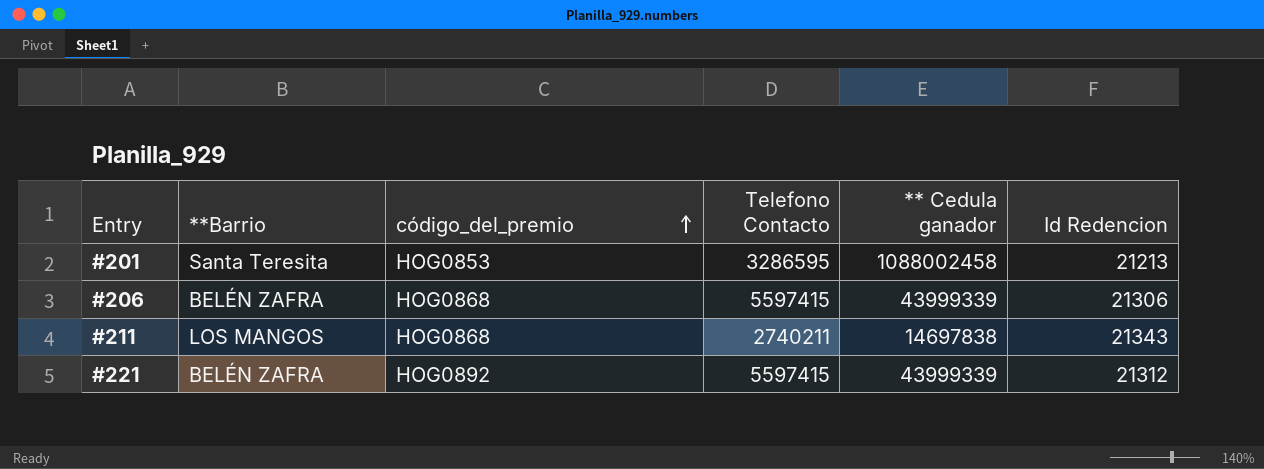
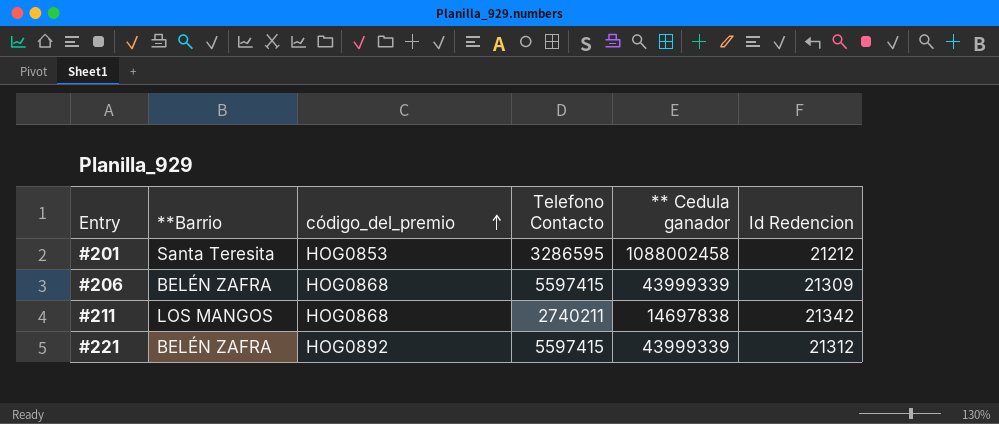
#201 | Id Redencion: 21213 -> 21212
#206 | Id Redencion: 21306 -> 21309
#211 | Id Redencion: 21343 -> 21342

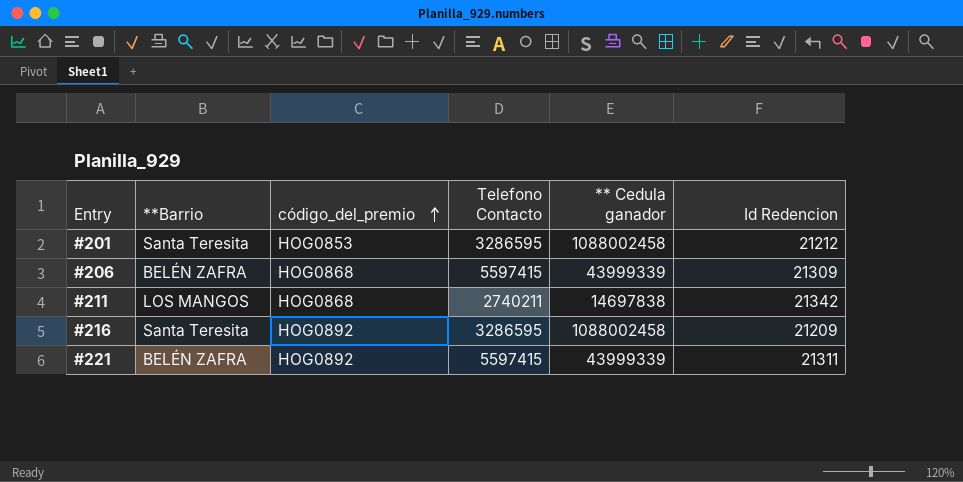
row #216: none -> Santa Teresita | HOG0892 | 3286595 | 1088002458 | 21209
#221 | Id Redencion: 21312 -> 21311

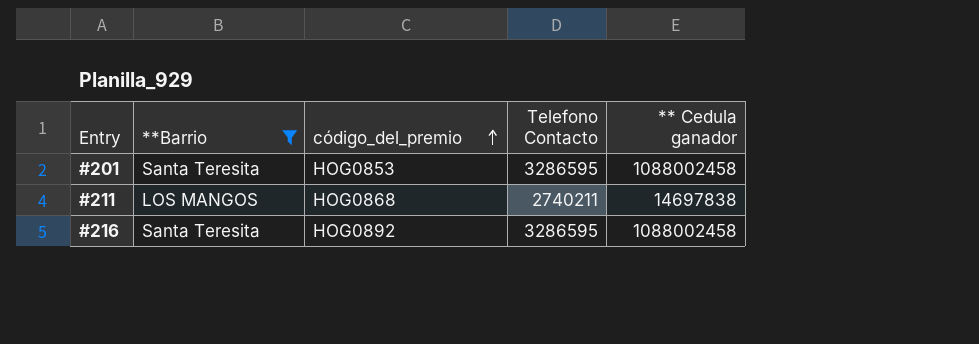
filter: none -> **Barrio != BELÉN ZAFRA
column Id Redencion | position: 6 -> none

